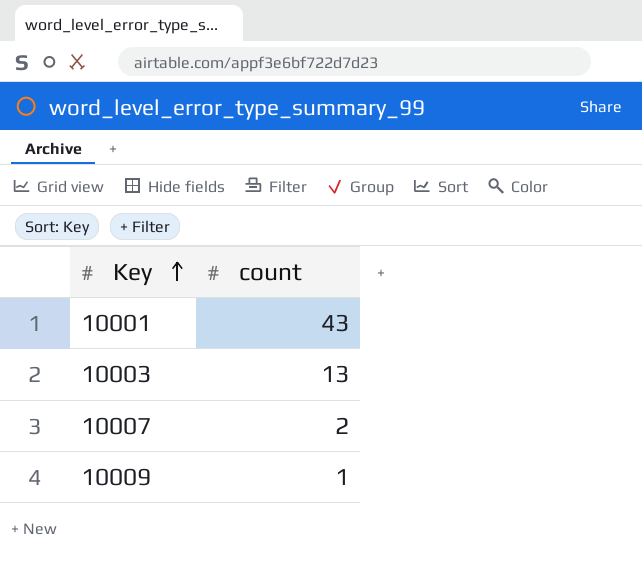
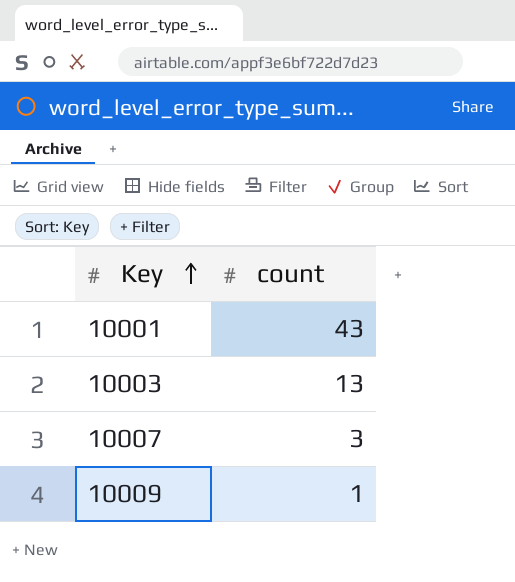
10007 | count: 2 -> 3

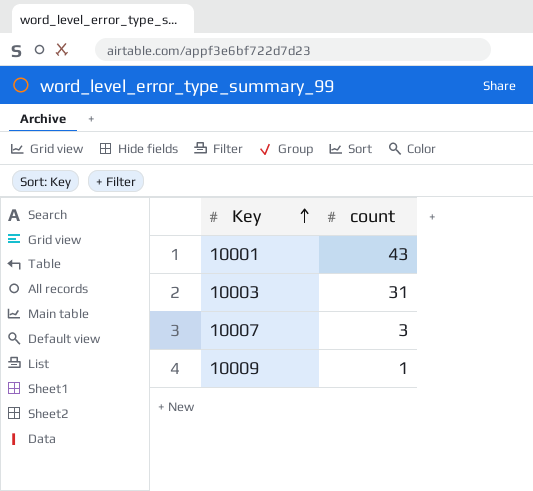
10003 | count: 13 -> 31

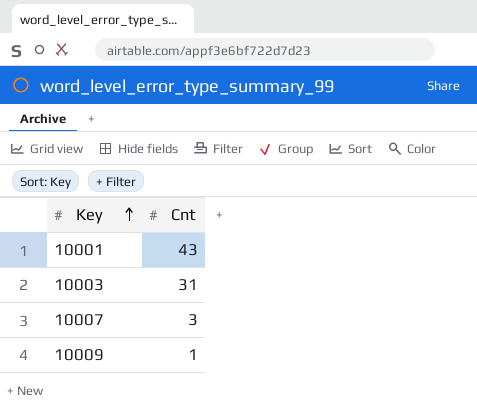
column name: count -> Cnt

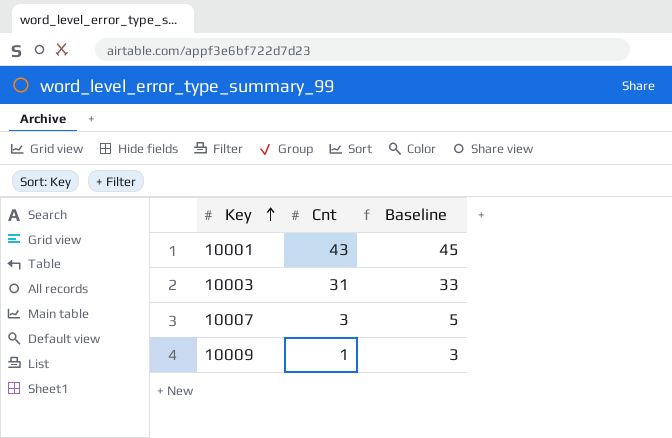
column Baseline | formula: none -> [Cnt] + 2

